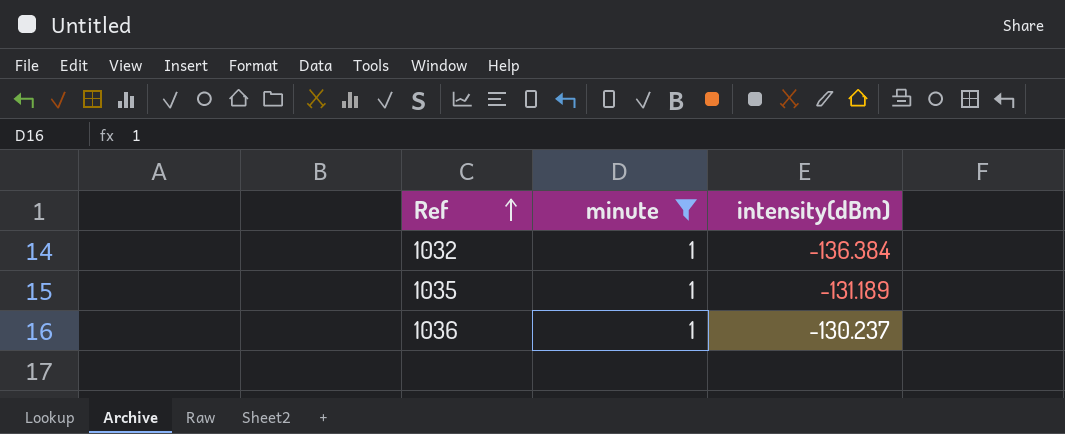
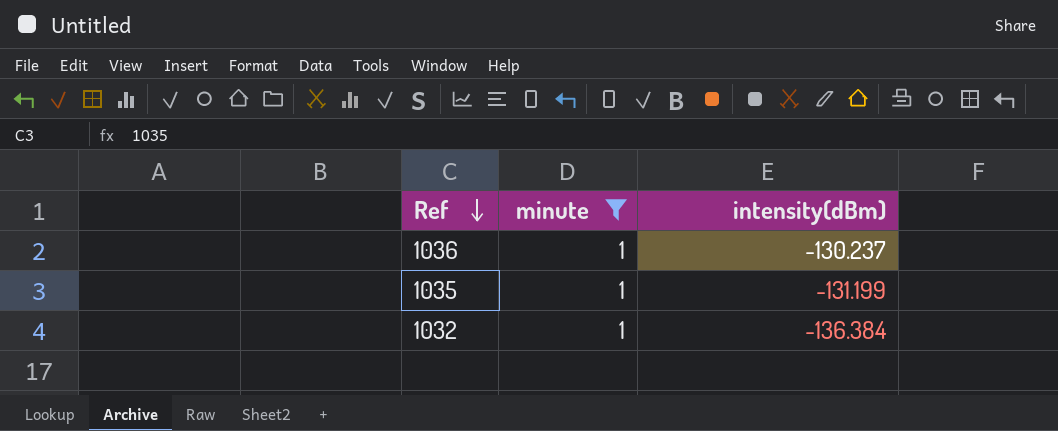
row order: Ref ascending -> Ref descending
1035 | intensity(dBm): -131.189 -> -131.199

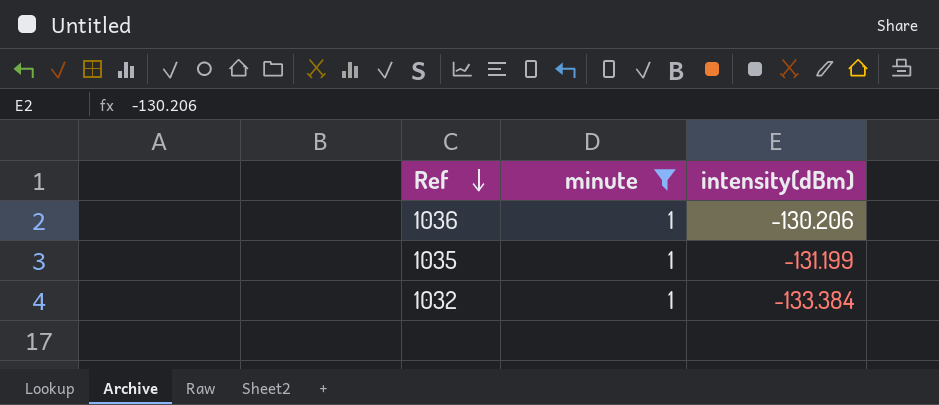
1036 | intensity(dBm): -130.237 -> -130.206
1032 | intensity(dBm): -136.384 -> -133.384

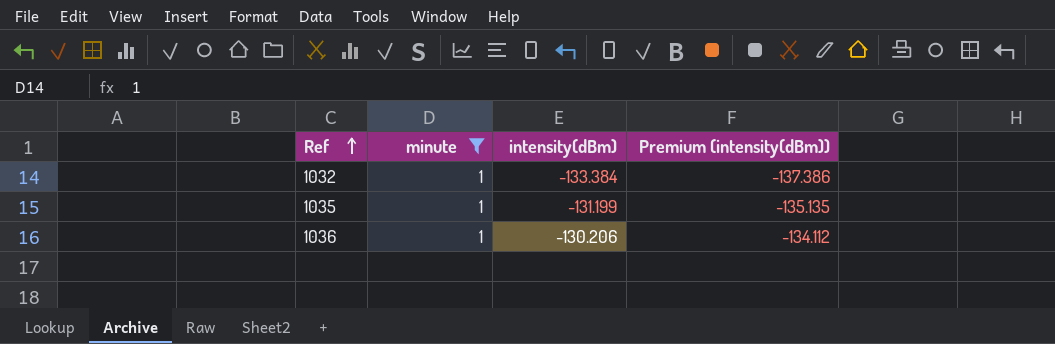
row order: Ref descending -> Ref ascending
column Premium (intensity(dBm)) | formula: none -> [intensity(dBm)] * 1.03

